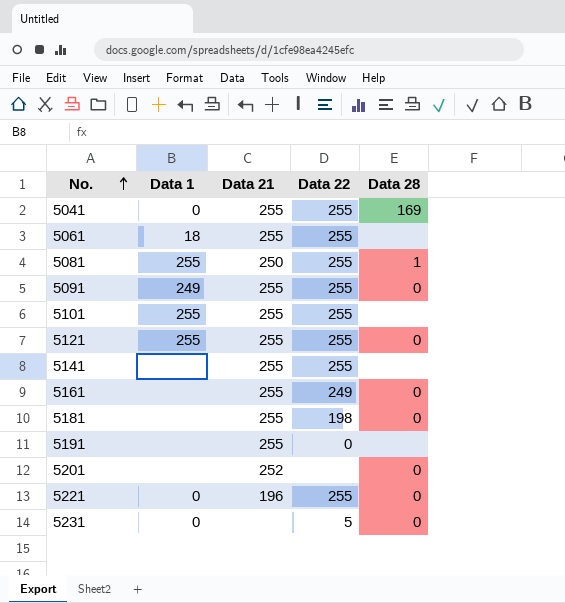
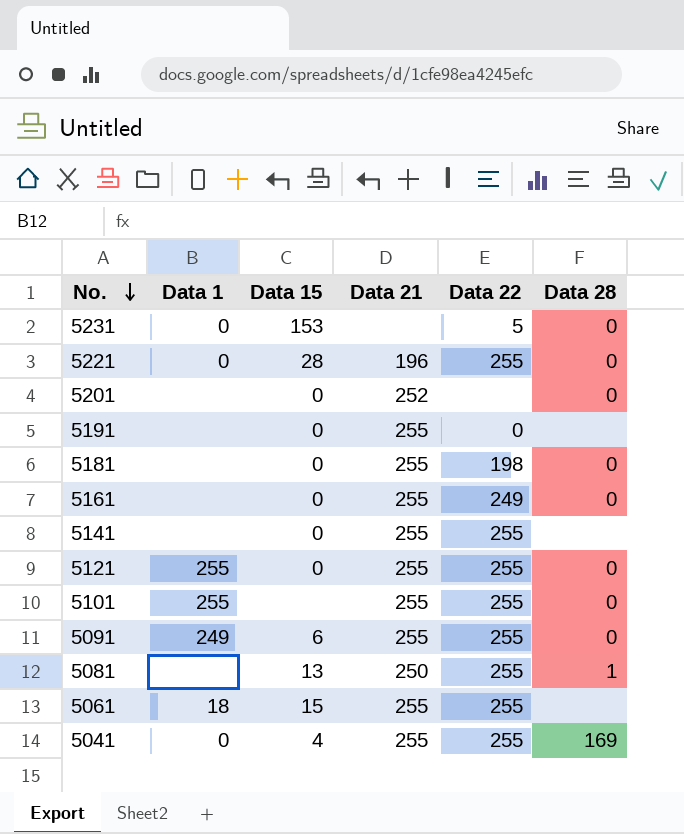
row order: No. ascending -> No. descending
column Data 15 | position: none -> 3
5101 | Data 28: none -> 0
5081 | Data 1: 255 -> none

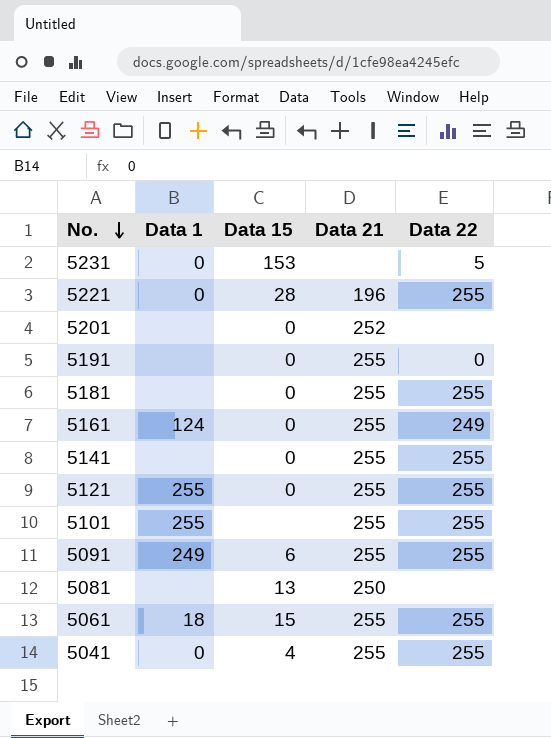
column Data 28 | position: 6 -> none
5181 | Data 22: 198 -> 255
5161 | Data 1: none -> 124
5081 | Data 22: 255 -> none

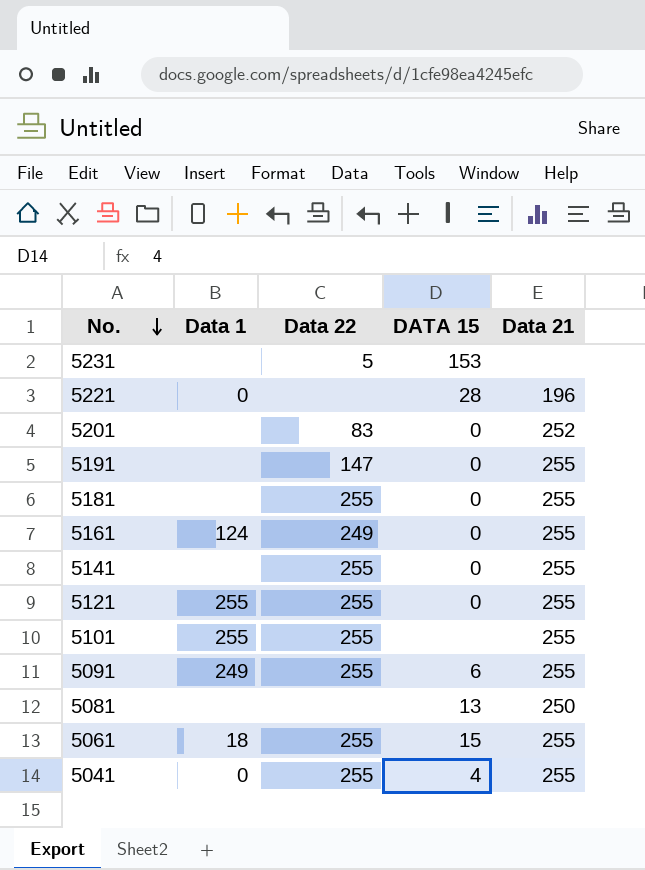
column Data 22 | position: 5 -> 3
column name: Data 15 -> DATA 15
5231 | Data 1: 0 -> none
5221 | Data 22: 255 -> none
5201 | Data 22: none -> 83
5191 | Data 22: 0 -> 147

